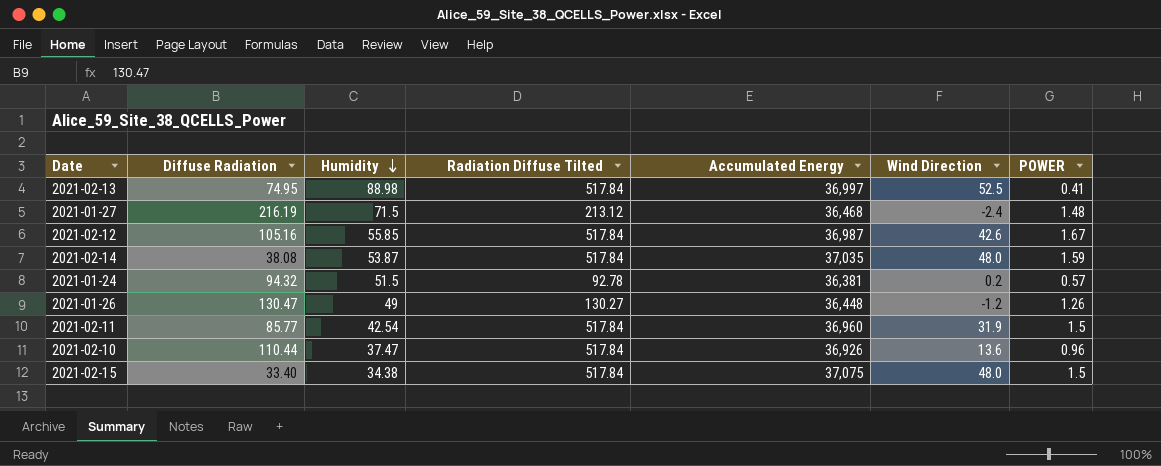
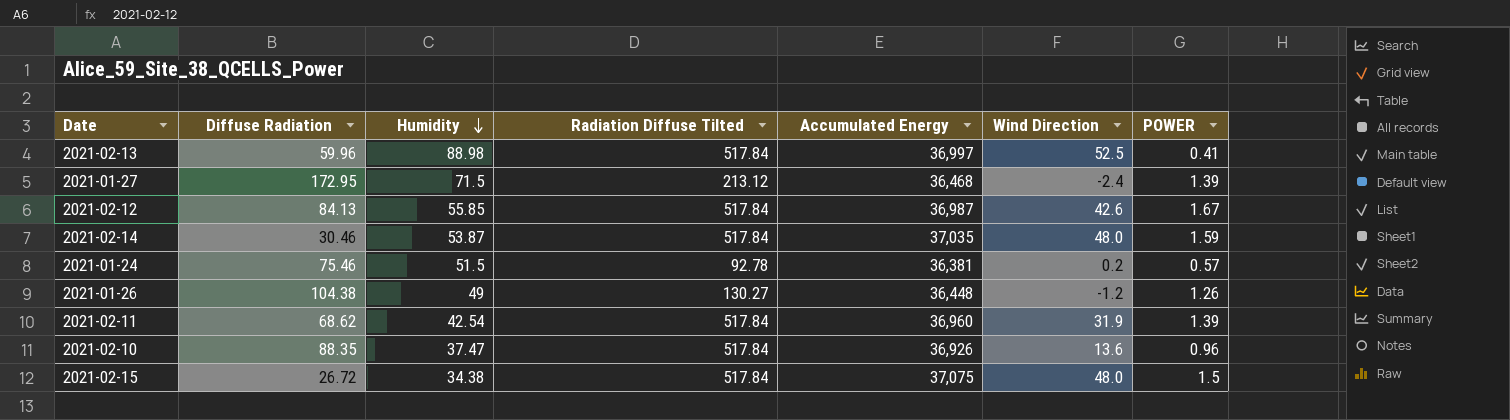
2021-02-13 | Diffuse Radiation: 74.95 -> 59.96
2021-01-27 | Diffuse Radiation: 216.19 -> 172.95
2021-01-27 | POWER: 1.48 -> 1.39
2021-02-12 | Diffuse Radiation: 105.16 -> 84.13
2021-02-14 | Diffuse Radiation: 38.08 -> 30.46
2021-01-24 | Diffuse Radiation: 94.32 -> 75.46
2021-01-26 | Diffuse Radiation: 130.47 -> 104.38
2021-02-11 | Diffuse Radiation: 85.77 -> 68.62
2021-02-11 | POWER: 1.5 -> 1.39
2021-02-10 | Diffuse Radiation: 110.44 -> 88.35
2021-02-15 | Diffuse Radiation: 33.40 -> 26.72

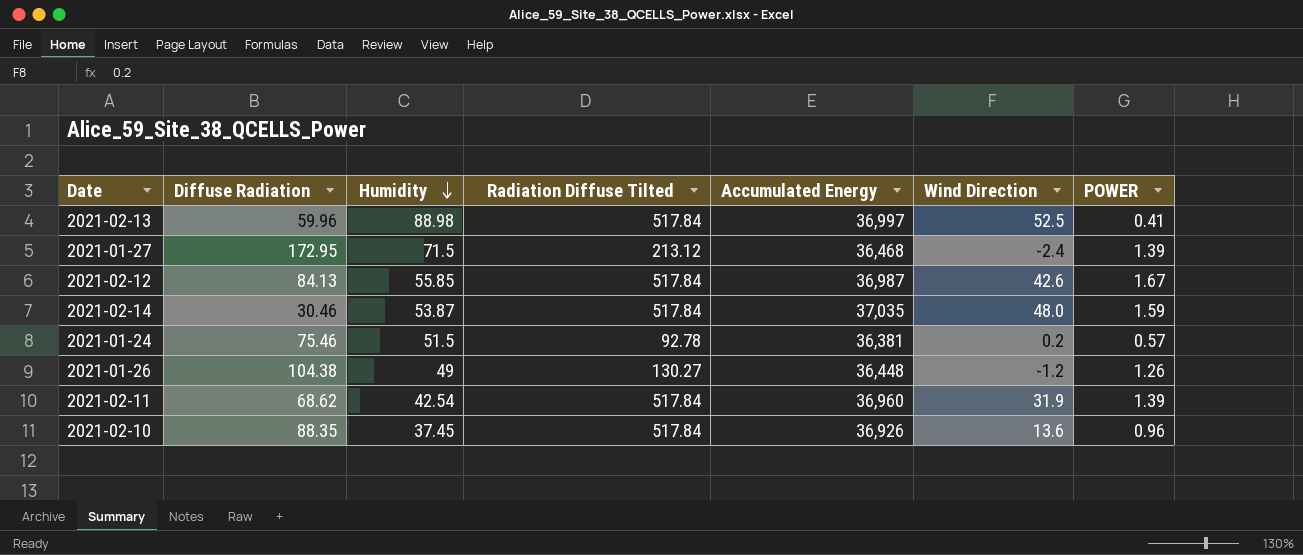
row 2021-02-15: 26.72 | 34.38 | 517.84 | 37,075 | 48.0 | 1.5 -> none
2021-02-10 | Humidity: 37.47 -> 37.45

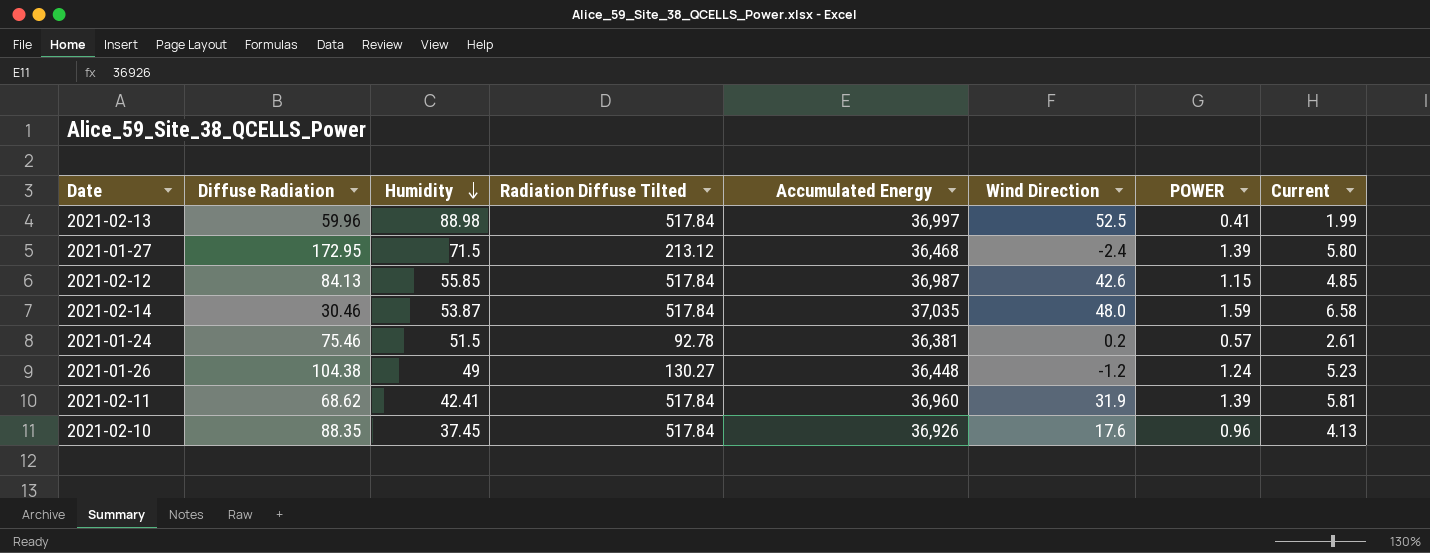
column Current | position: none -> 8
2021-02-12 | POWER: 1.67 -> 1.15
2021-01-26 | POWER: 1.26 -> 1.24
2021-02-11 | Humidity: 42.54 -> 42.41
2021-02-10 | Wind Direction: 13.6 -> 17.6

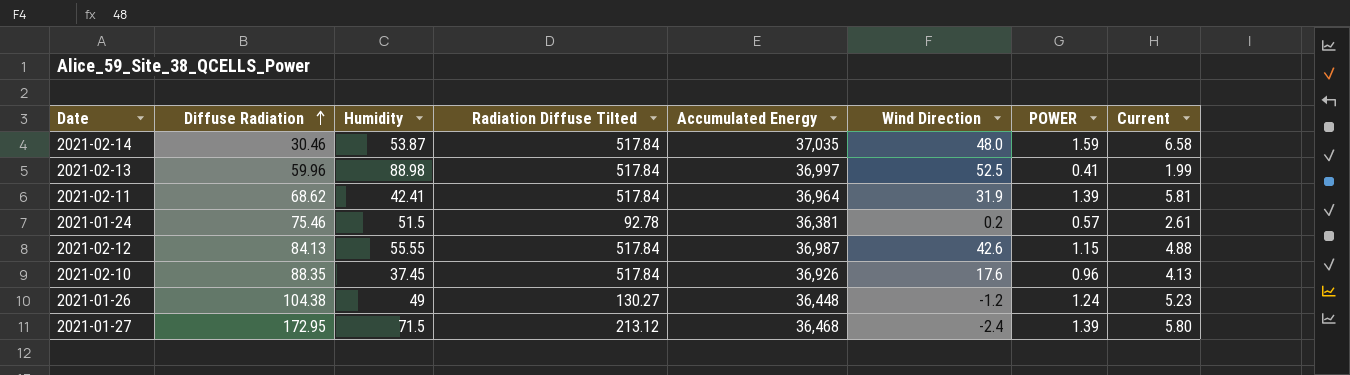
row order: Humidity descending -> Diffuse Radiation ascending
2021-02-11 | Accumulated Energy: 36,960 -> 36,964
2021-02-12 | Humidity: 55.85 -> 55.55
2021-02-12 | Current: 4.85 -> 4.88

